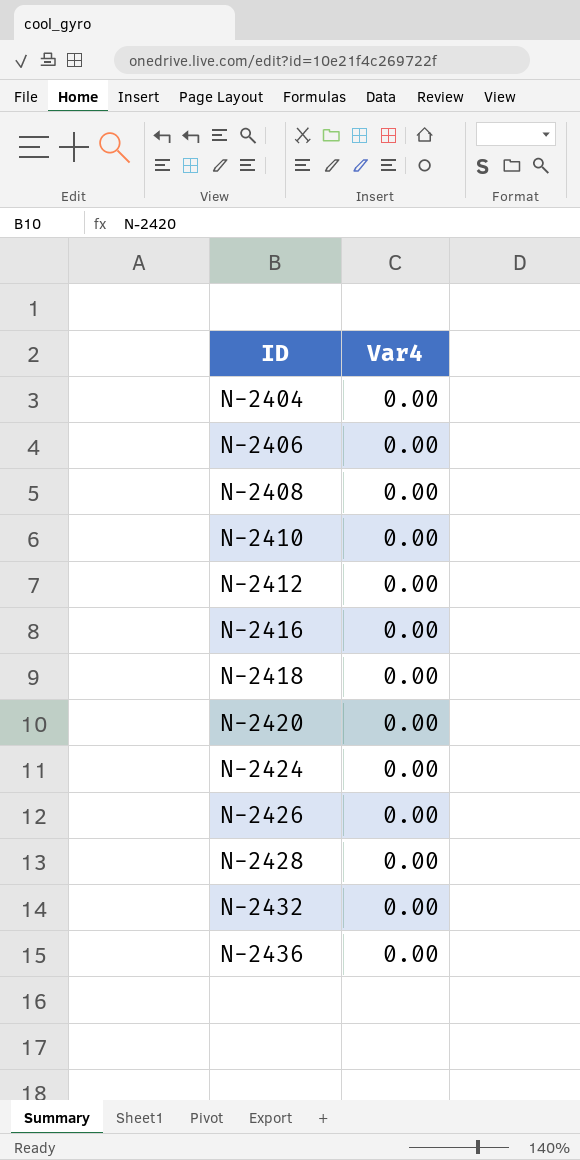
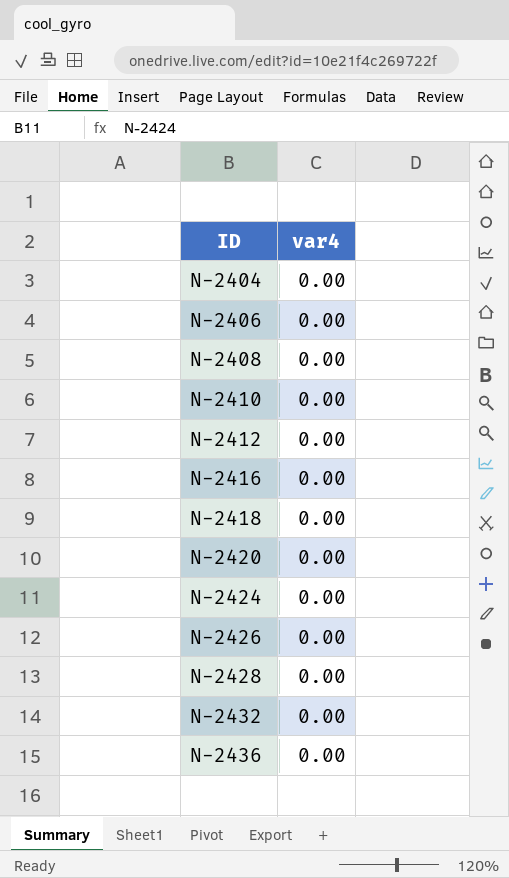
column name: Var4 -> var4

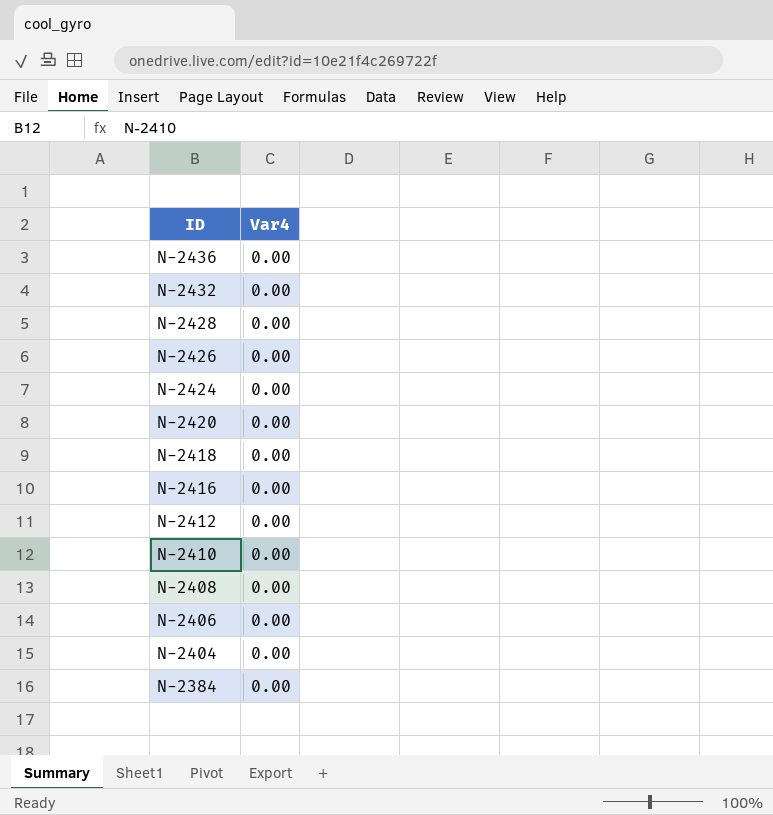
row order: ID ascending -> ID descending
column name: var4 -> Var4
row N-2384: none -> 0.00

